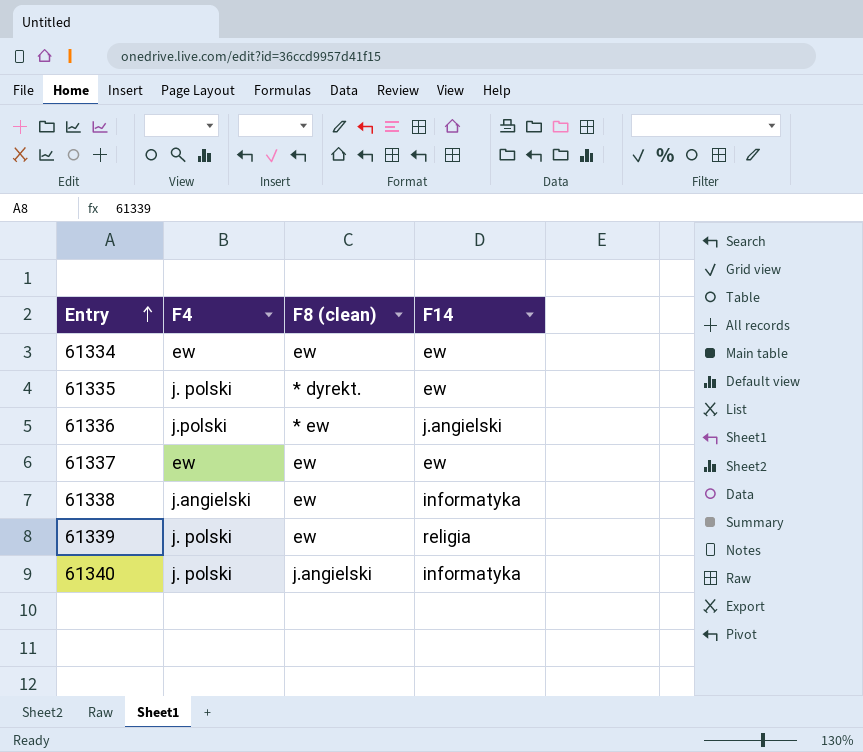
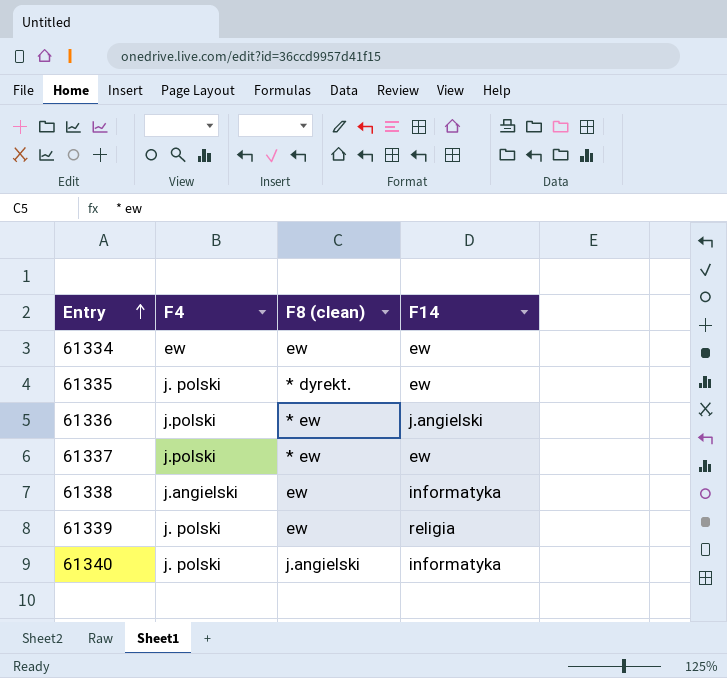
61337 | F4: ew -> j.polski
61337 | F8 (clean): ew -> * ew

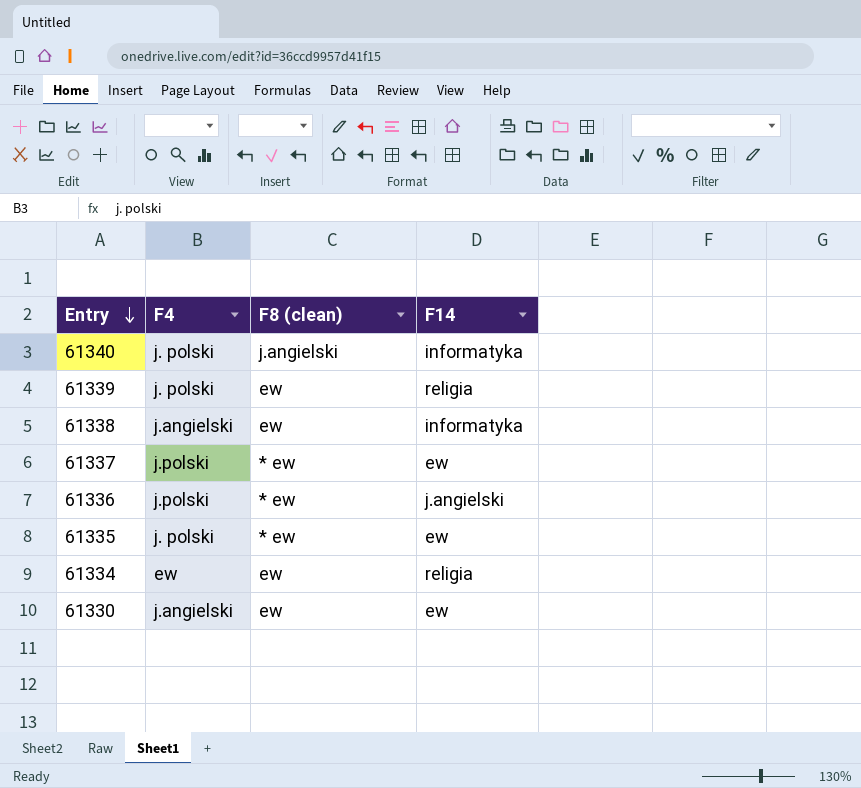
row order: Entry ascending -> Entry descending
61335 | F8 (clean): * dyrekt. -> * ew
61334 | F14: ew -> religia
row 61330: none -> j.angielski | ew | ew

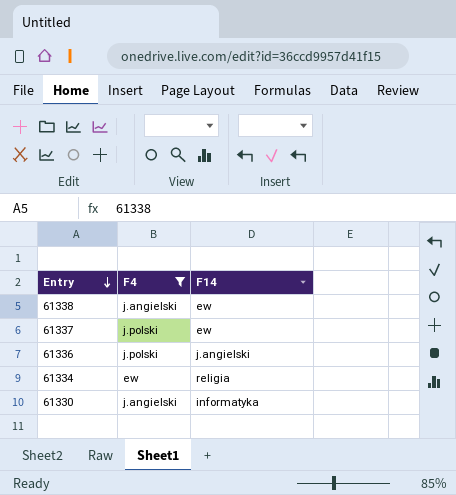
filter: none -> F4 != j. polski
column F8 (clean) | position: 3 -> none
61338 | F14: informatyka -> ew
61330 | F14: ew -> informatyka

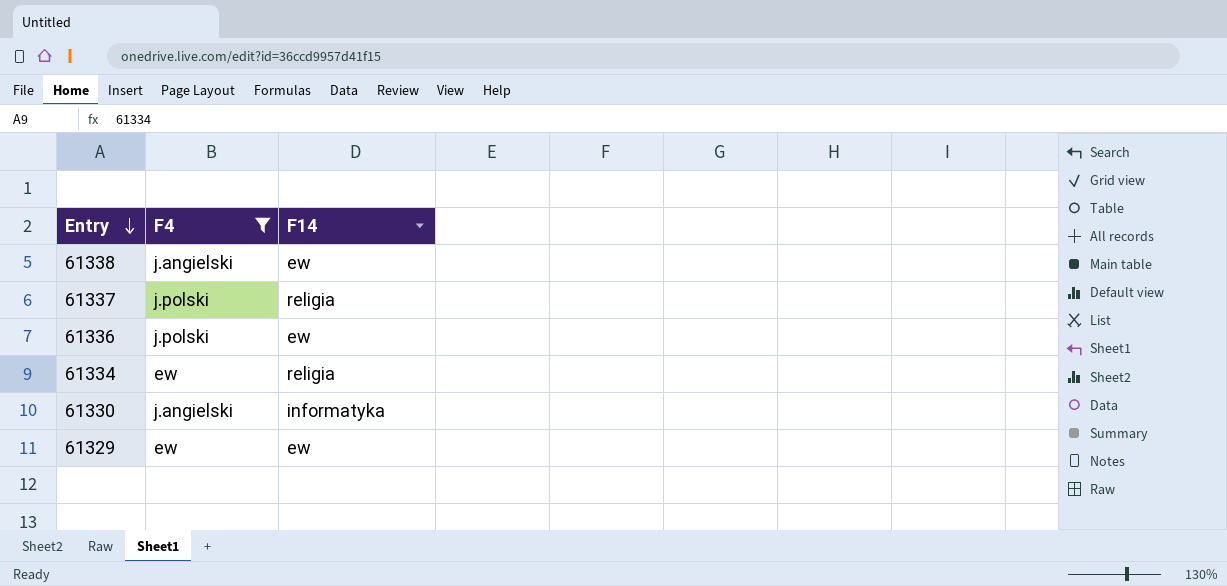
61337 | F14: ew -> religia
61336 | F14: j.angielski -> ew
row 61329: none -> ew | ew

